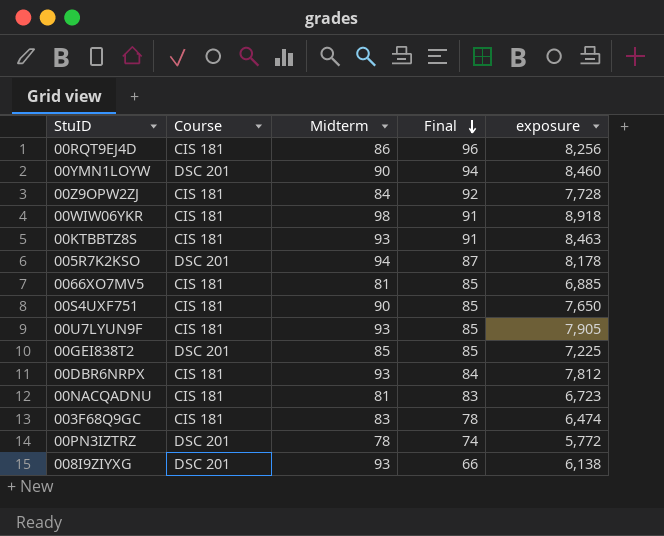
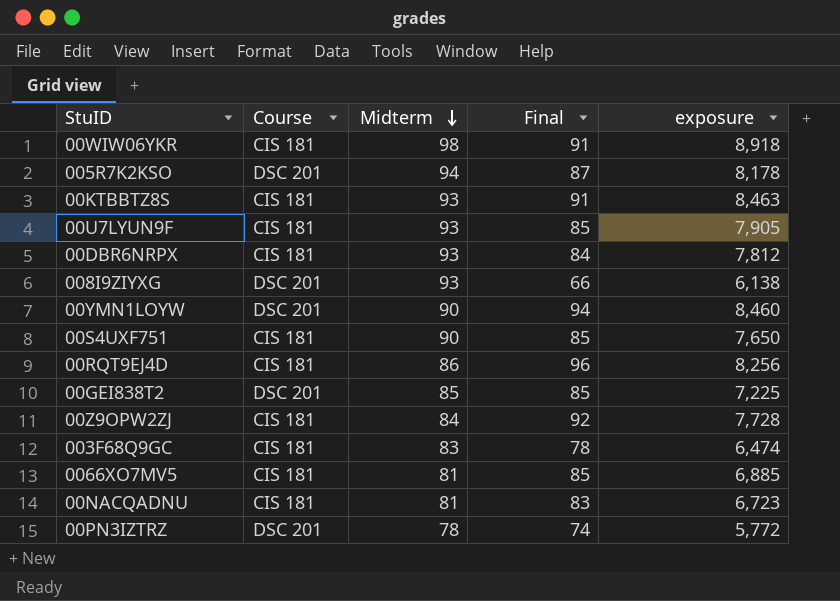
row order: Final descending -> Midterm descending

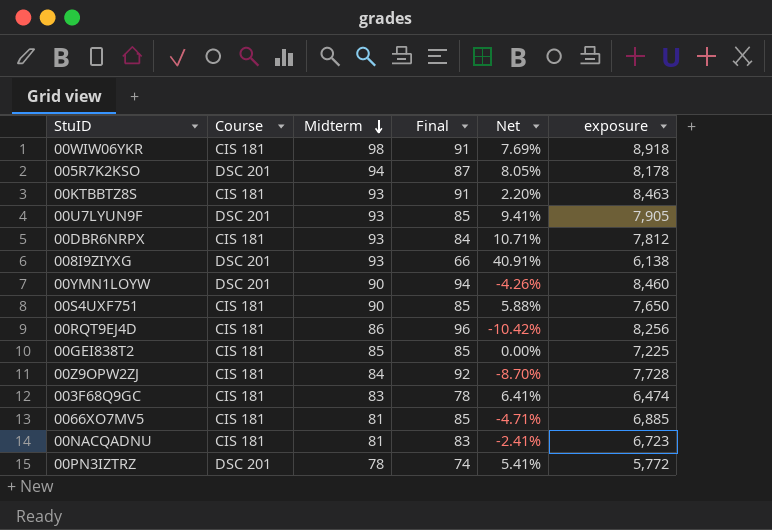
column Net | formula: none -> ([Midterm] - [Final]) / [Final]
00U7LYUN9F | Course: CIS 181 -> DSC 201
00GEI838T2 | Course: DSC 201 -> CIS 181

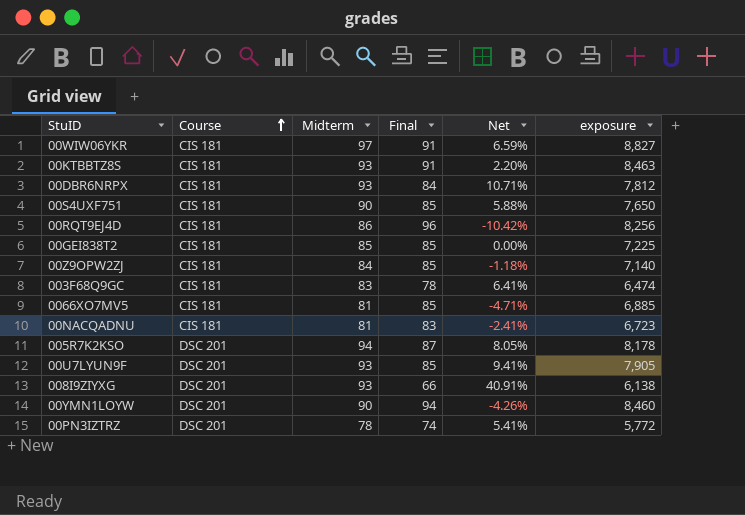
row order: Midterm descending -> Course ascending
00WIW06YKR | Midterm: 98 -> 97
00WIW06YKR | Net: 7.69% -> 6.59%
00WIW06YKR | exposure: 8,918 -> 8,827
00Z9OPW2ZJ | Final: 92 -> 85
00Z9OPW2ZJ | Net: -8.70% -> -1.18%
00Z9OPW2ZJ | exposure: 7,728 -> 7,140

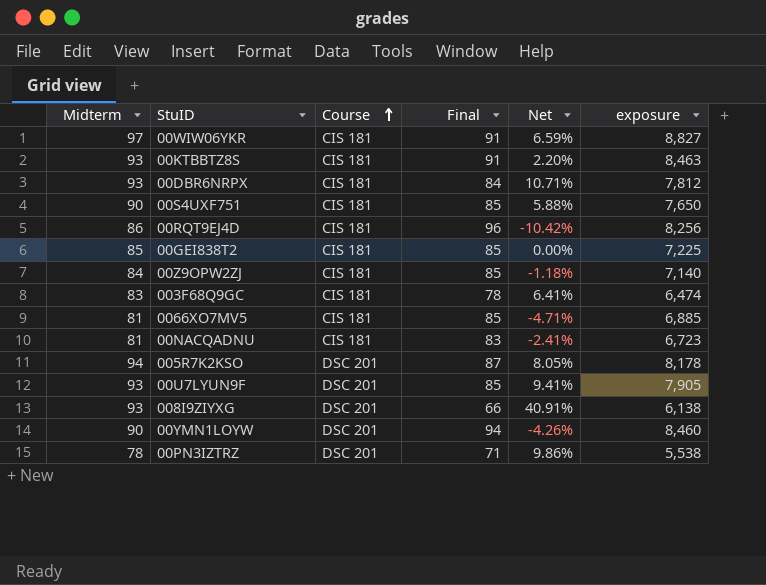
column Midterm | position: 3 -> 1
00PN3IZTRZ | Final: 74 -> 71
00PN3IZTRZ | Net: 5.41% -> 9.86%
00PN3IZTRZ | exposure: 5,772 -> 5,538

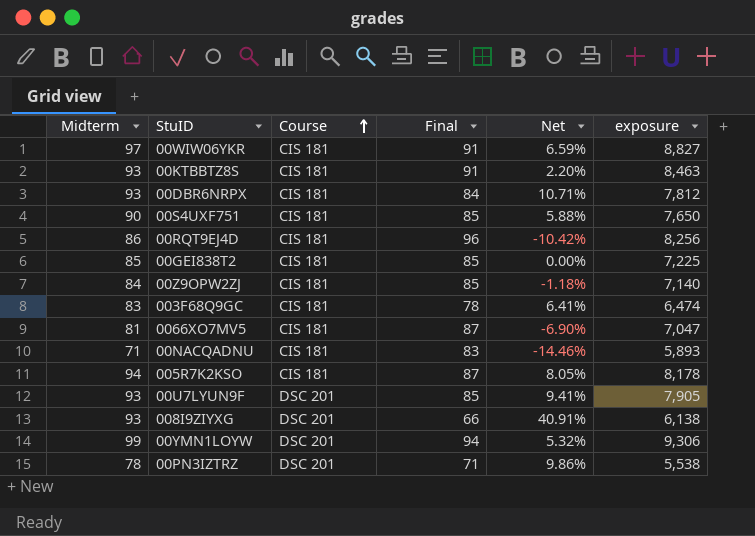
0066XO7MV5 | Final: 85 -> 87
0066XO7MV5 | Net: -4.71% -> -6.90%
0066XO7MV5 | exposure: 6,885 -> 7,047
00NACQADNU | Midterm: 81 -> 71
00NACQADNU | Net: -2.41% -> -14.46%
00NACQADNU | exposure: 6,723 -> 5,893
005R7K2KSO | Course: DSC 201 -> CIS 181
00YMN1LOYW | Midterm: 90 -> 99
00YMN1LOYW | Net: -4.26% -> 5.32%
00YMN1LOYW | exposure: 8,460 -> 9,306

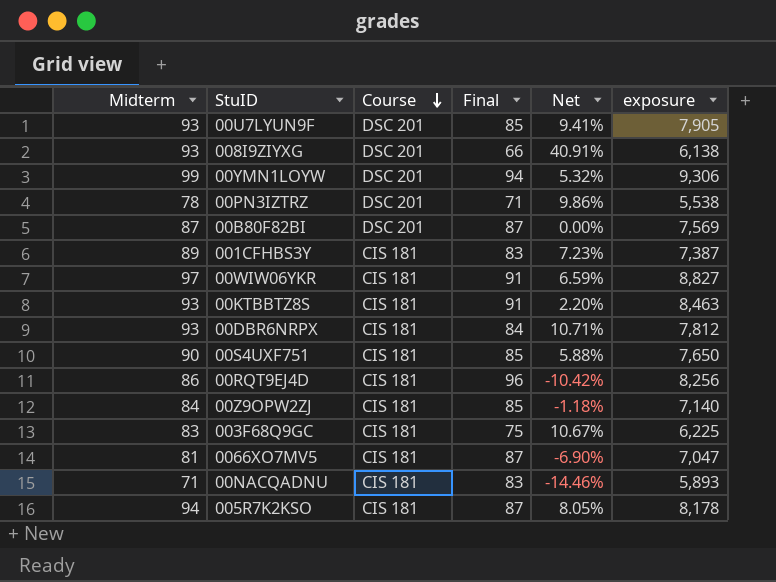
row order: Course ascending -> Course descending
row 00GEI838T2: 85 | CIS 181 | 85 | 0.00% | 7,225 -> none
row 00B80F82BI: none -> 87 | DSC 201 | 87 | 0.00% | 7,569
row 001CFHBS3Y: none -> 89 | CIS 181 | 83 | 7.23% | 7,387
003F68Q9GC | Final: 78 -> 75
003F68Q9GC | Net: 6.41% -> 10.67%
003F68Q9GC | exposure: 6,474 -> 6,225

